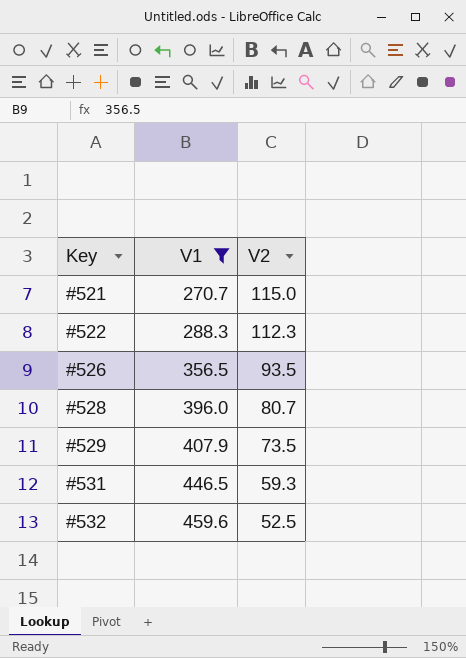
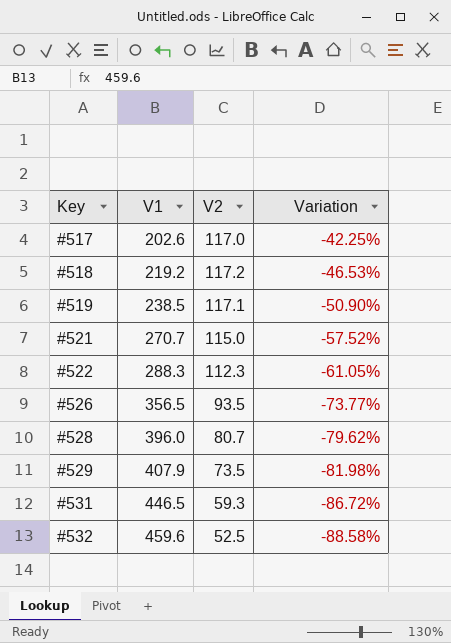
filter: V1 >= 270.7 -> none
column Variation | formula: none -> ([V2] - [V1]) / [V1]

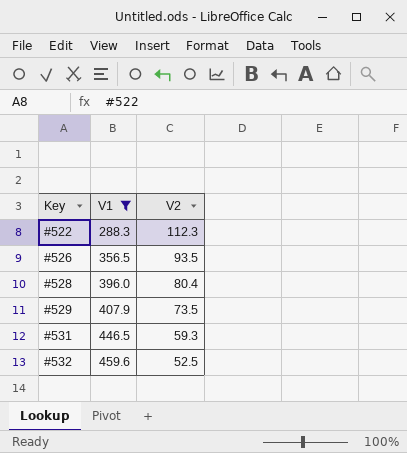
filter: none -> V1 >= 288.3
column Variation | formula: ([V2] - [V1]) / [V1] -> none
#528 | V2: 80.7 -> 80.4

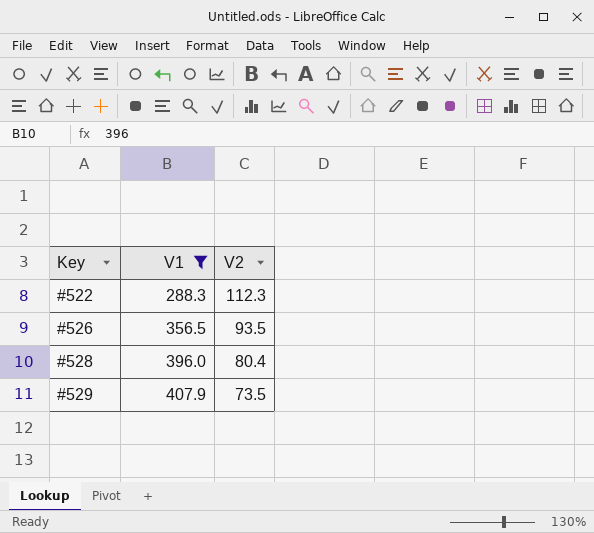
row #531: 446.5 | 59.3 -> none
row #532: 459.6 | 52.5 -> none

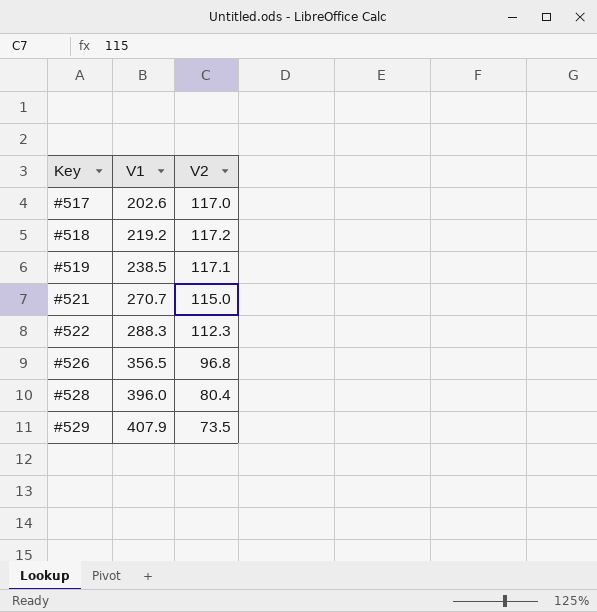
filter: V1 >= 288.3 -> none
#526 | V2: 93.5 -> 96.8

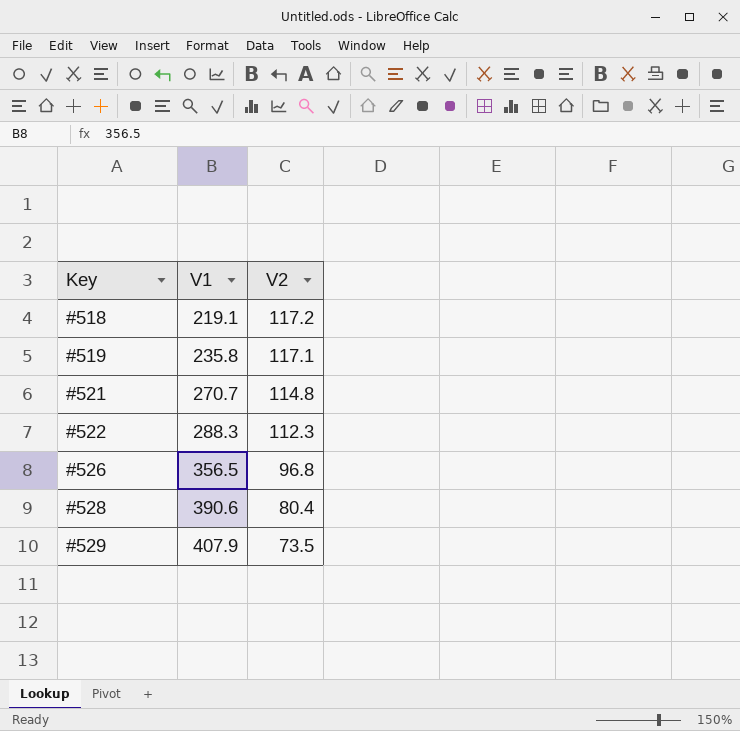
row #517: 202.6 | 117.0 -> none
#518 | V1: 219.2 -> 219.1
#519 | V1: 238.5 -> 235.8
#521 | V2: 115.0 -> 114.8
#528 | V1: 396.0 -> 390.6

